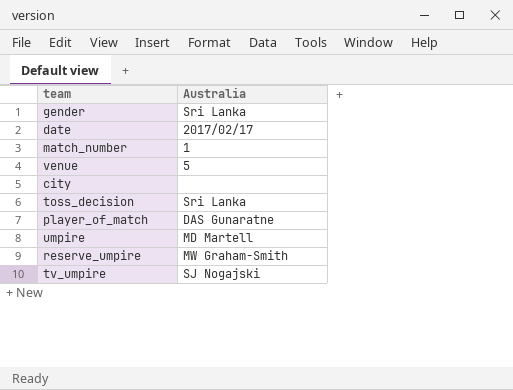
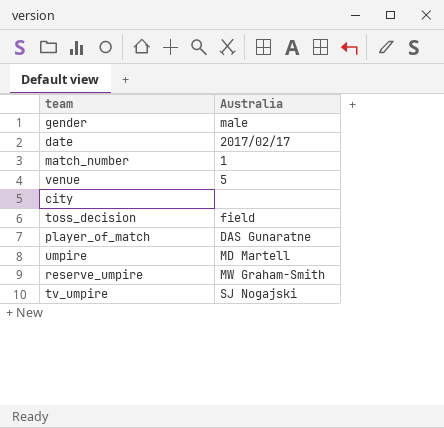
gender | Australia: Sri Lanka -> male
toss_decision | Australia: Sri Lanka -> field

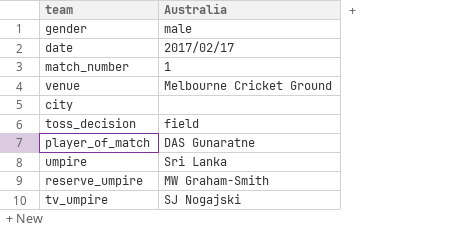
venue | Australia: 5 -> Melbourne Cricket Ground
umpire | Australia: MD Martell -> Sri Lanka

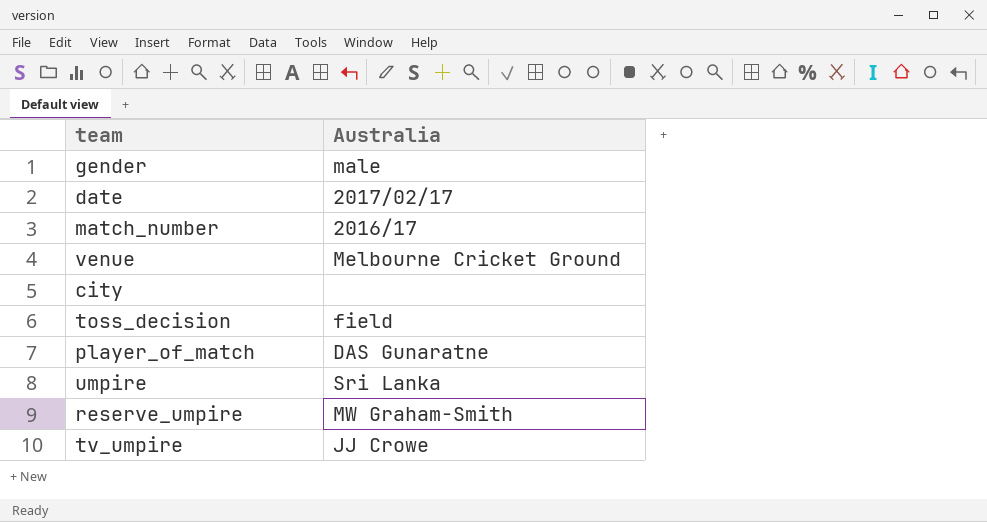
match_number | Australia: 1 -> 2016/17
tv_umpire | Australia: SJ Nogajski -> JJ Crowe

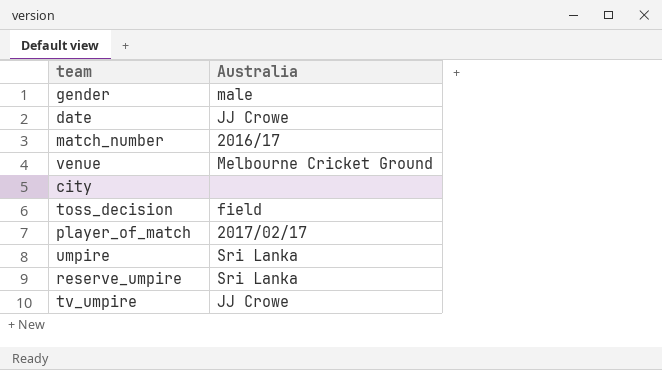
date | Australia: 2017/02/17 -> JJ Crowe
player_of_match | Australia: DAS Gunaratne -> 2017/02/17
reserve_umpire | Australia: MW Graham-Smith -> Sri Lanka

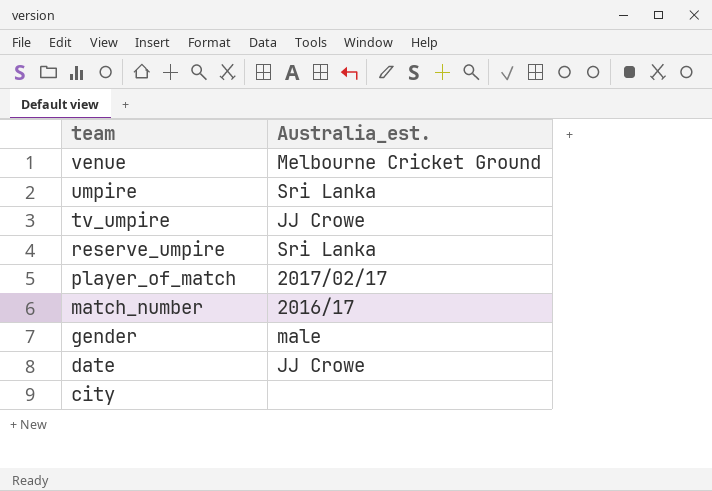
row order: none -> team descending
column name: Australia -> Australia_est.
row toss_decision: field -> none

